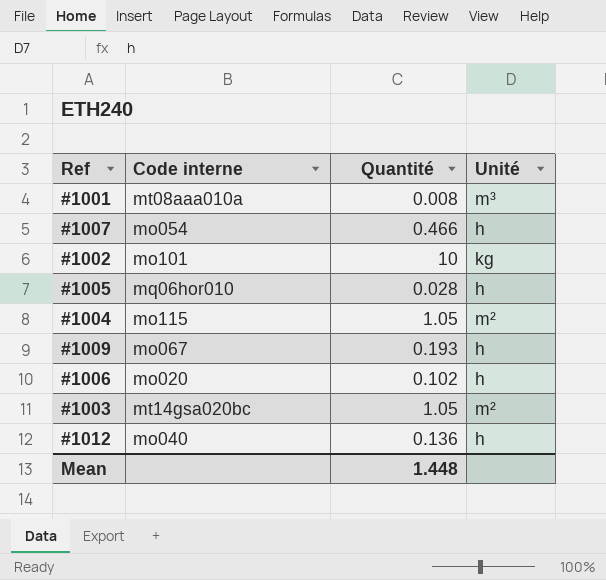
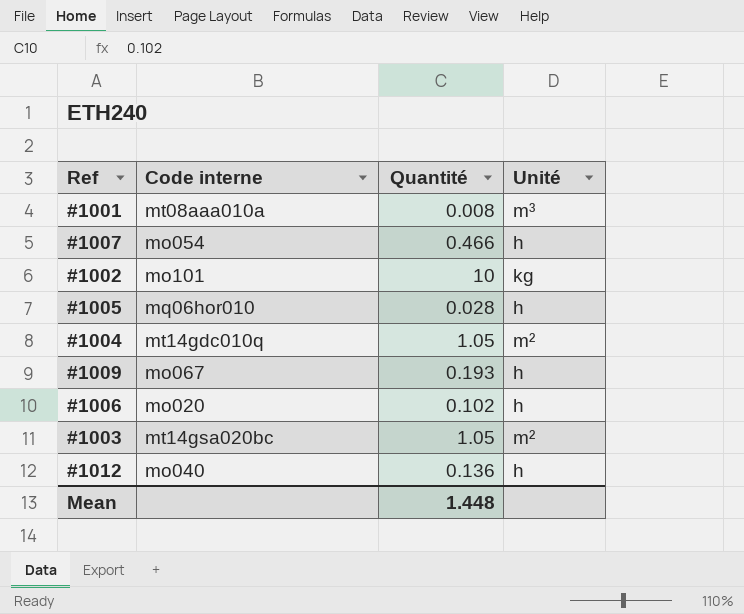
#1004 | Code interne: mo115 -> mt14gdc010q

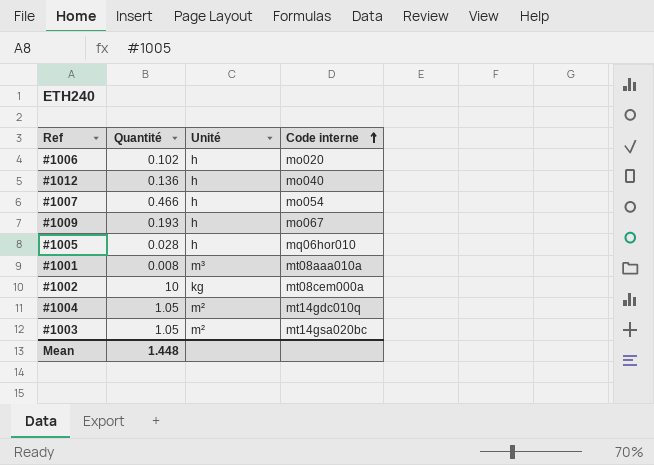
row order: none -> Code interne ascending
column Code interne | position: 2 -> 4
#1002 | Code interne: mo101 -> mt08cem000a

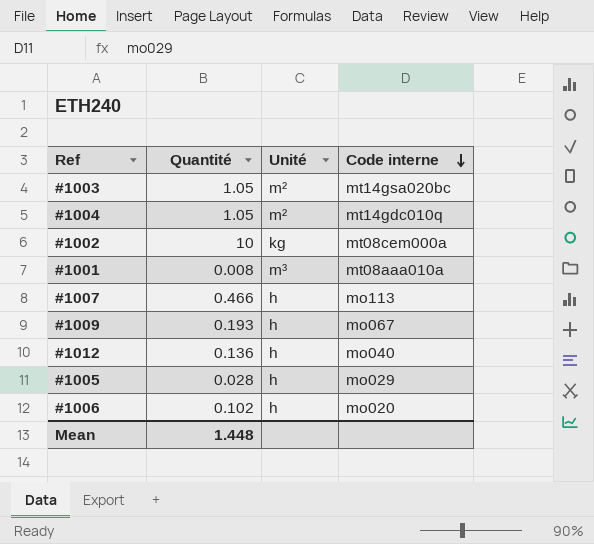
row order: Code interne ascending -> Code interne descending
#1007 | Code interne: mo054 -> mo113
#1005 | Code interne: mq06hor010 -> mo029

